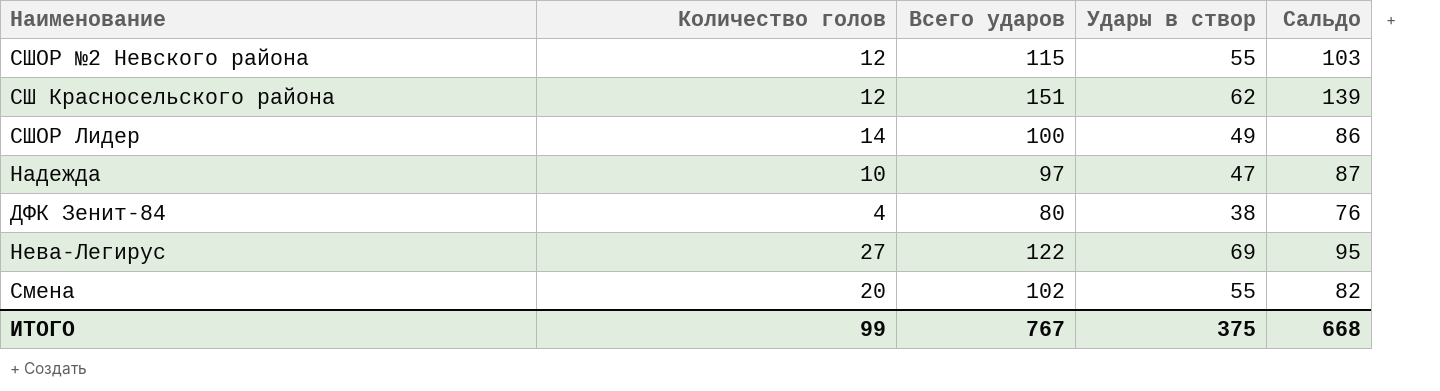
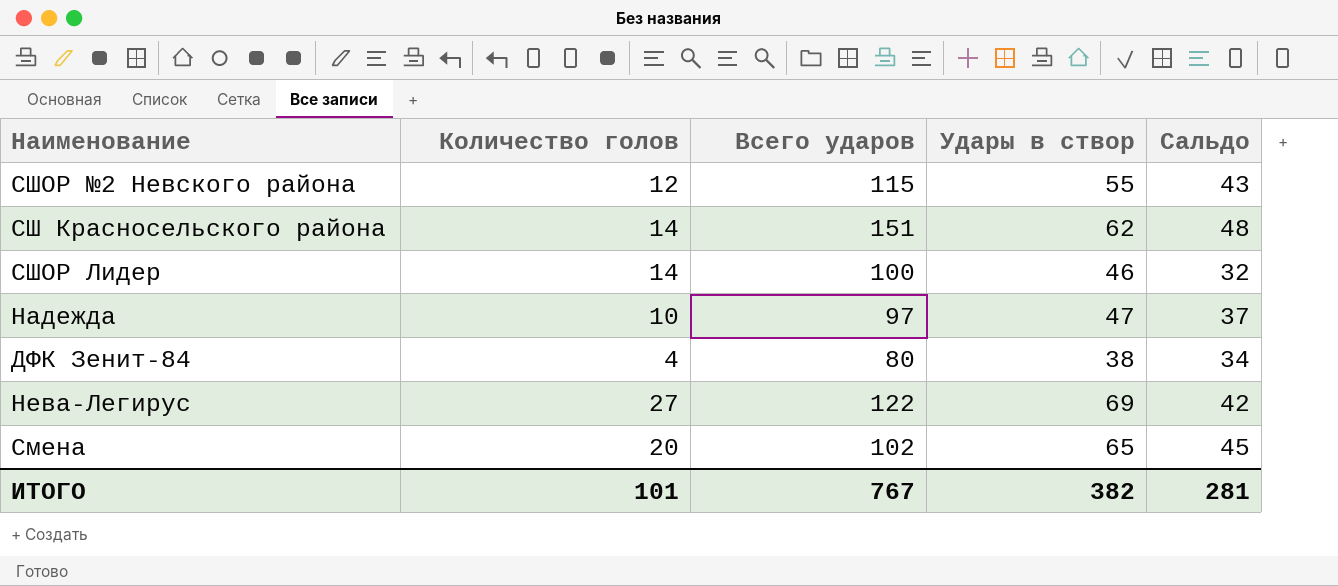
column Сальдо | formula: [Всего ударов] - [Количество голов] -> [Удары в створ] - [Количество голов]
СШ Красносельского района | Количество голов: 12 -> 14
СШОР Лидер | Удары в створ: 49 -> 46
Смена | Удары в створ: 55 -> 65
ИТОГО | Количество голов: 99 -> 101
ИТОГО | Удары в створ: 375 -> 382
ИТОГО | Сальдо: 668 -> 281

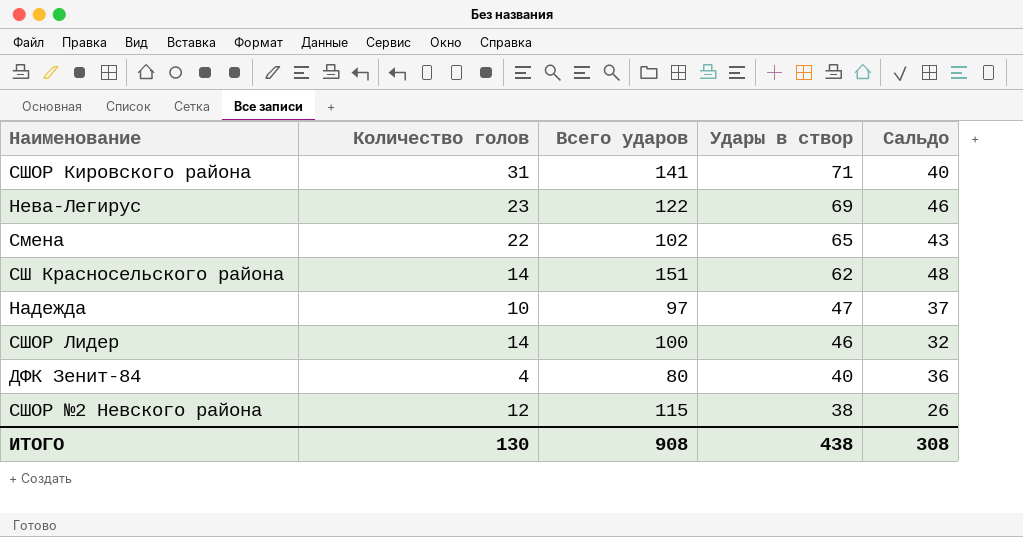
row order: none -> Удары в створ descending
row СШОР Кировского района: none -> 31 | 141 | 71 | 40
Нева-Легирус | Количество голов: 27 -> 23
Нева-Легирус | Сальдо: 42 -> 46
Смена | Количество голов: 20 -> 22
Смена | Сальдо: 45 -> 43
ДФК Зенит-84 | Удары в створ: 38 -> 40
ДФК Зенит-84 | Сальдо: 34 -> 36
СШОР №2 Невского района | Удары в створ: 55 -> 38
СШОР №2 Невского района | Сальдо: 43 -> 26
ИТОГО | Количество голов: 101 -> 130
ИТОГО | Всего ударов: 767 -> 908
ИТОГО | Удары в створ: 382 -> 438
ИТОГО | Сальдо: 281 -> 308

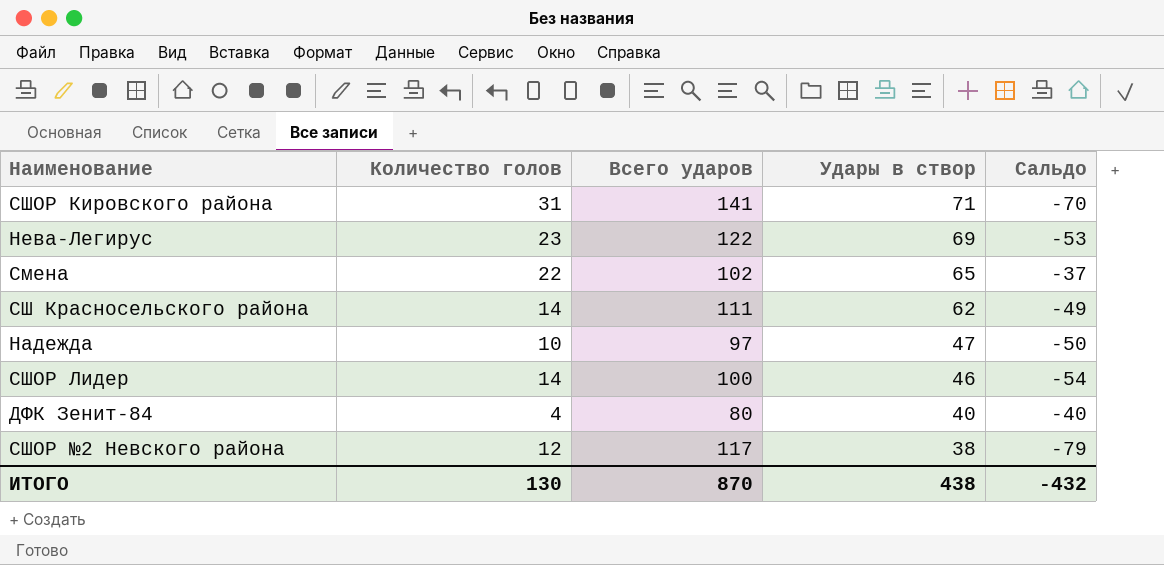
column Сальдо | formula: [Удары в створ] - [Количество голов] -> [Удары в створ] - [Всего ударов]
СШ Красносельского района | Всего ударов: 151 -> 111
СШОР №2 Невского района | Всего ударов: 115 -> 117
ИТОГО | Всего ударов: 908 -> 870
ИТОГО | Сальдо: 308 -> -432

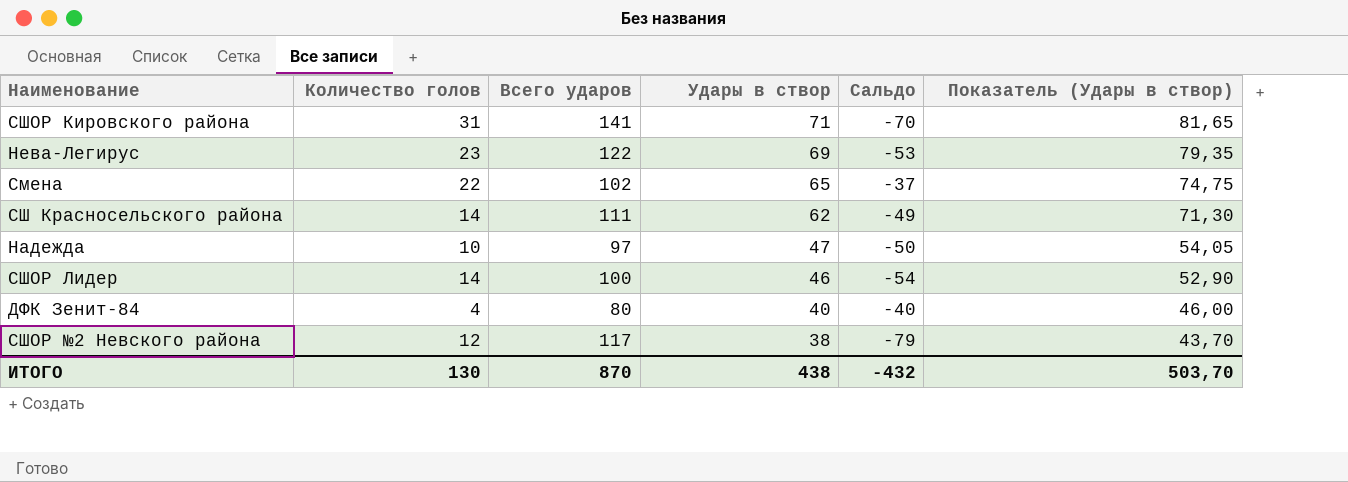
column Показатель (Удары в створ) | formula: none -> [Удары в створ] * 1,15

